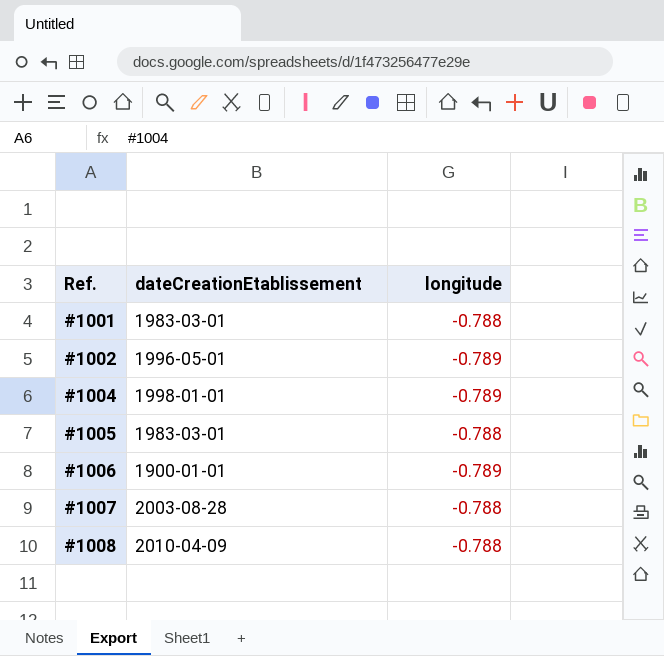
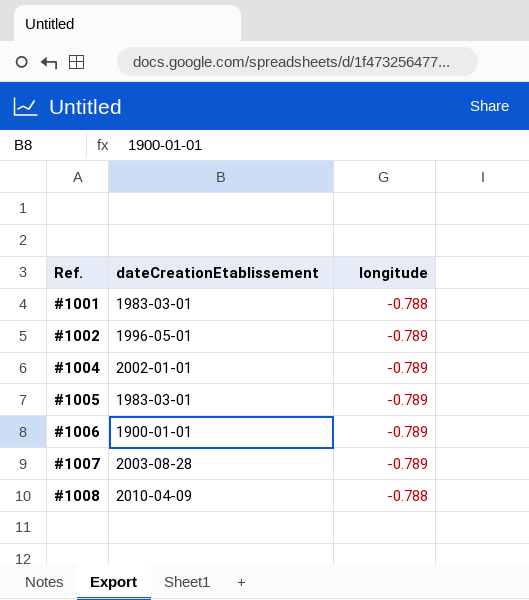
#1004 | dateCreationEtablissement: 1998-01-01 -> 2002-01-01
#1005 | longitude: -0.788 -> -0.789
#1007 | longitude: -0.788 -> -0.789

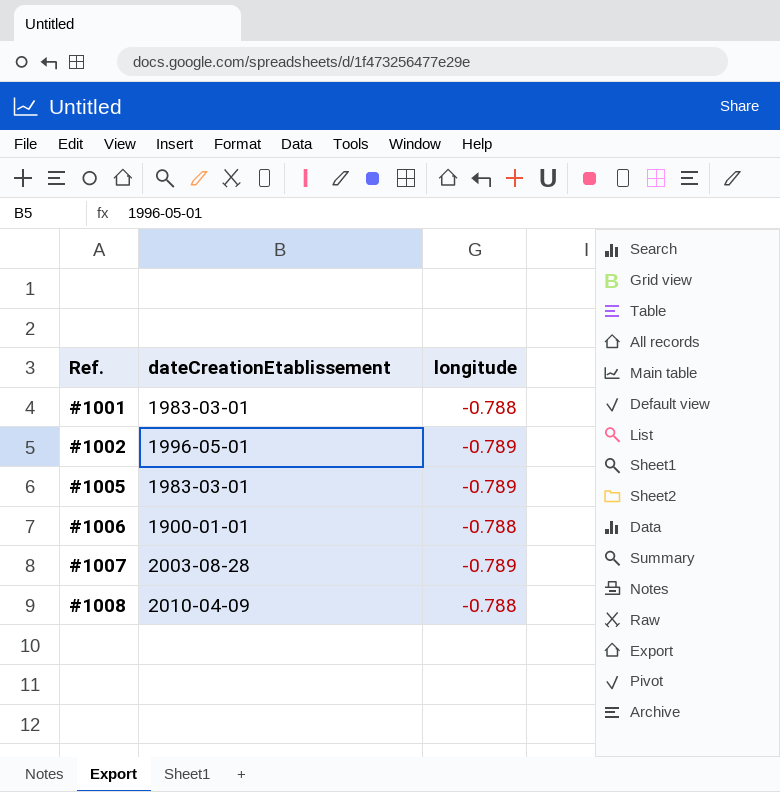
row #1004: 2002-01-01 | -0.789 -> none
#1006 | longitude: -0.789 -> -0.788

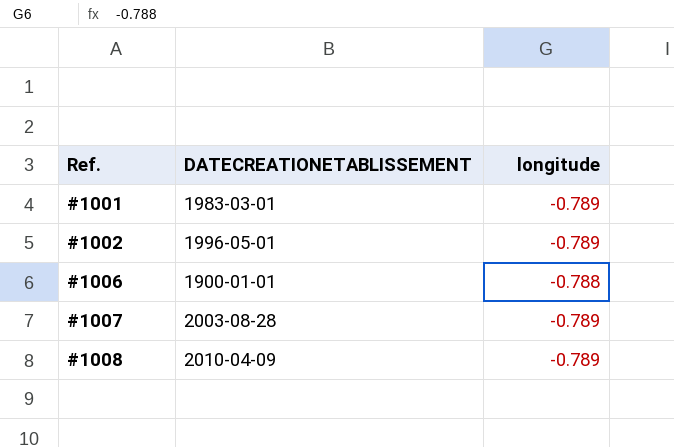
column name: dateCreationEtablissement -> DATECREATIONETABLISSEMENT
row #1005: 1983-03-01 | -0.789 -> none
#1001 | longitude: -0.788 -> -0.789
#1008 | longitude: -0.788 -> -0.789

